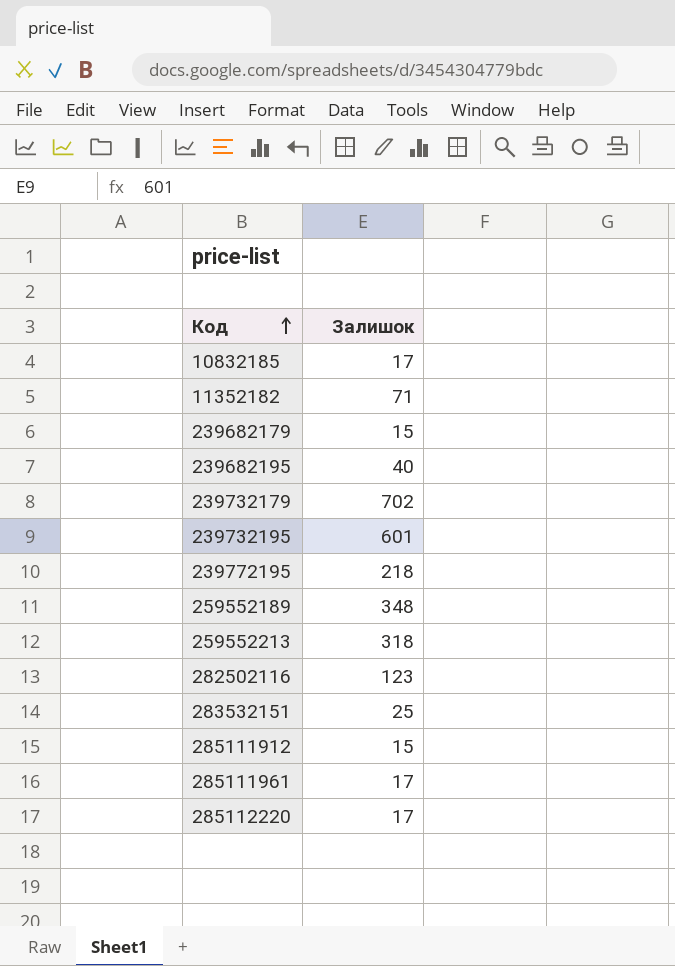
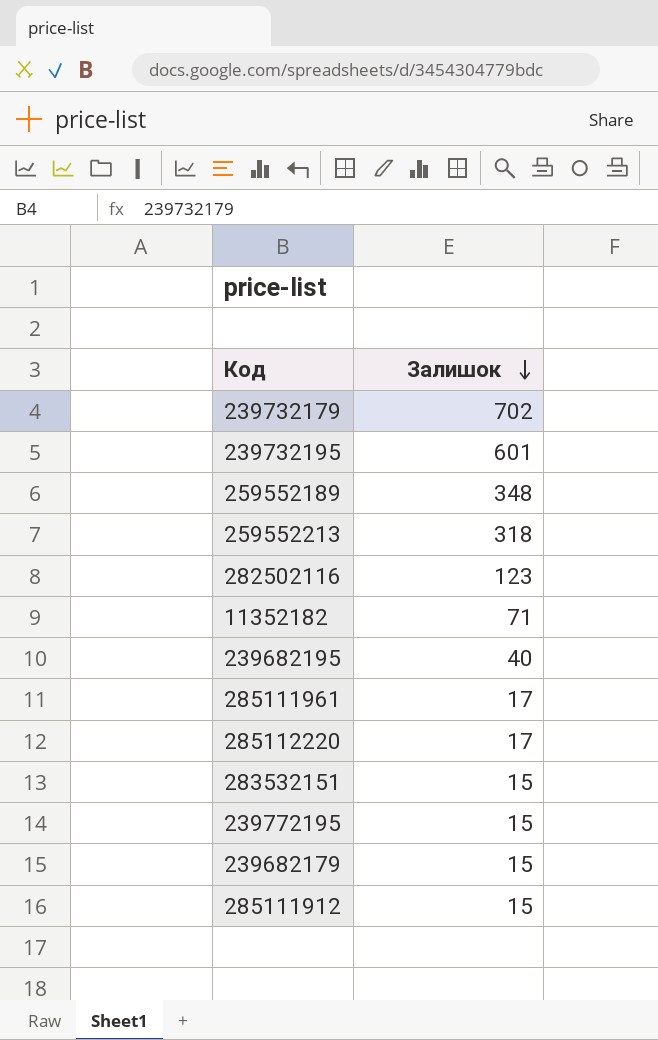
row order: Код ascending -> Залишок descending
row 10832185: 17 -> none
283532151 | Залишок: 25 -> 15
239772195 | Залишок: 218 -> 15

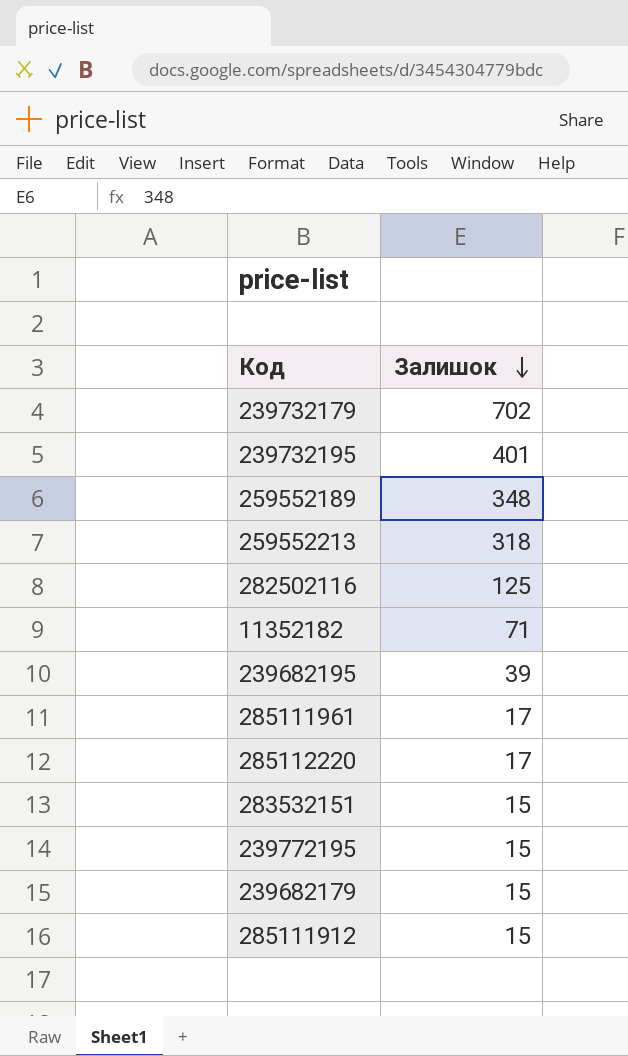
239732195 | Залишок: 601 -> 401
282502116 | Залишок: 123 -> 125
239682195 | Залишок: 40 -> 39

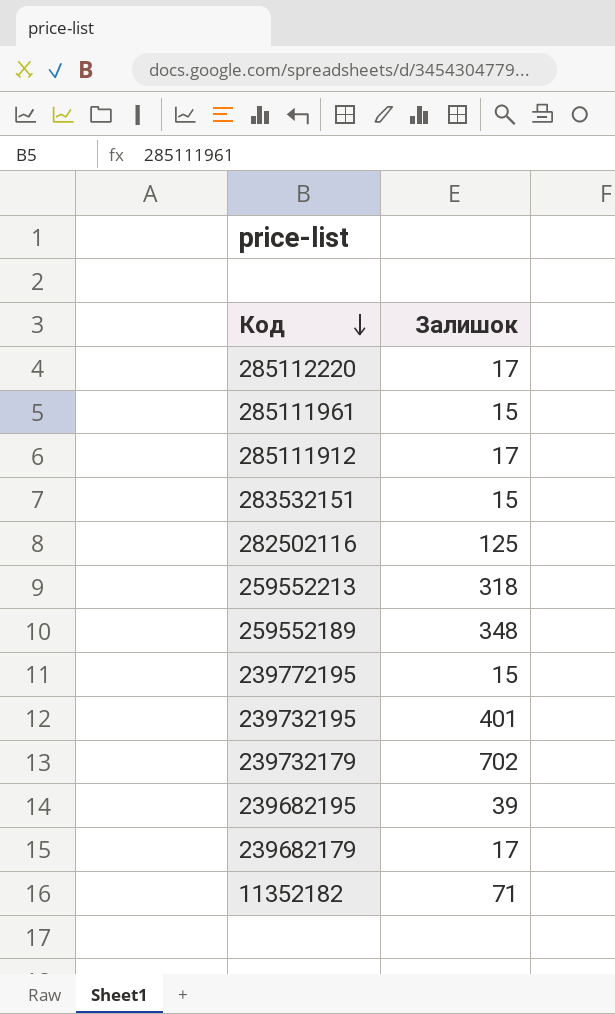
row order: Залишок descending -> Код descending
285111961 | Залишок: 17 -> 15
285111912 | Залишок: 15 -> 17
239682179 | Залишок: 15 -> 17

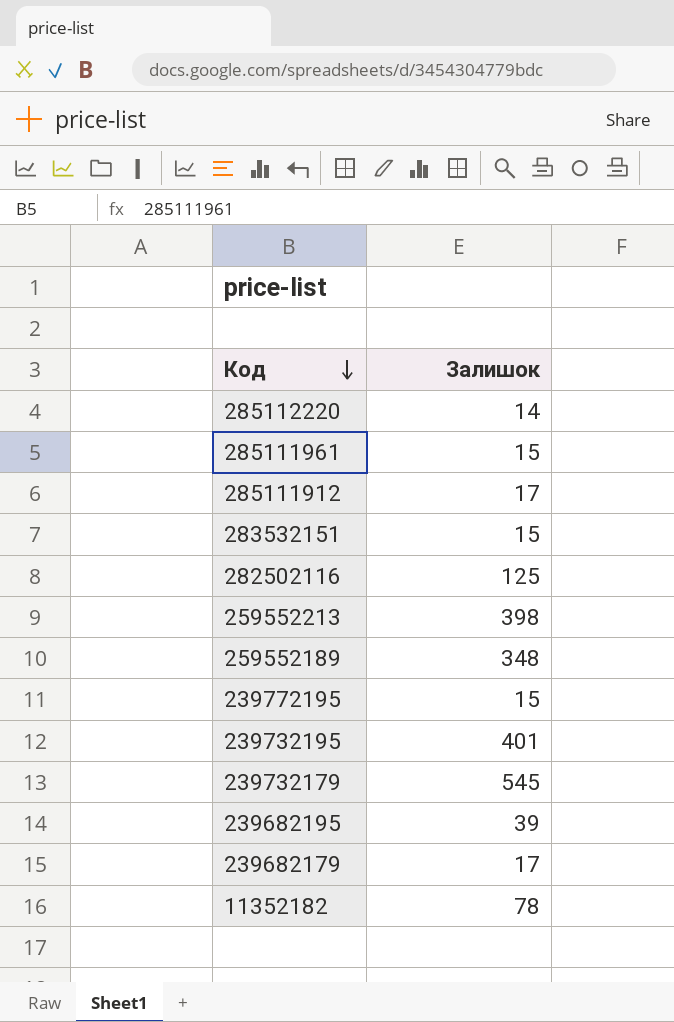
285112220 | Залишок: 17 -> 14
259552213 | Залишок: 318 -> 398
239732179 | Залишок: 702 -> 545
11352182 | Залишок: 71 -> 78

